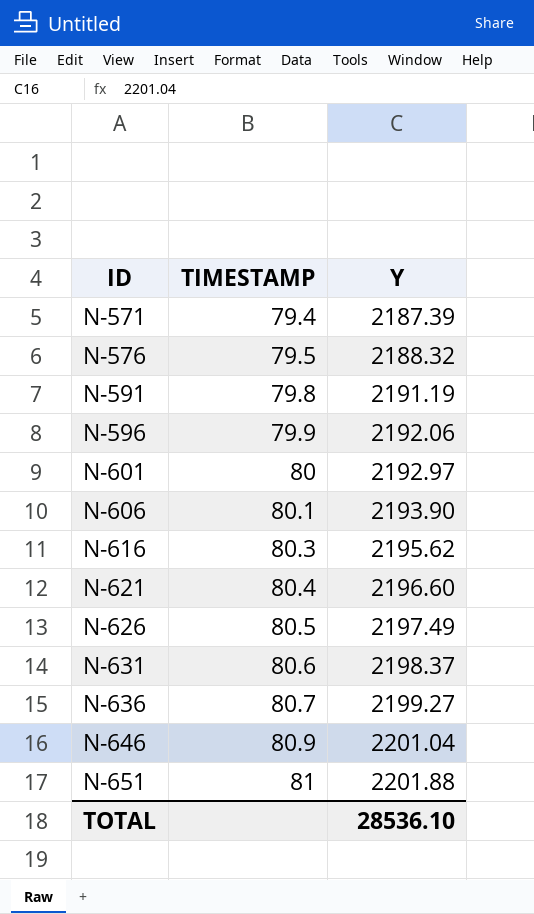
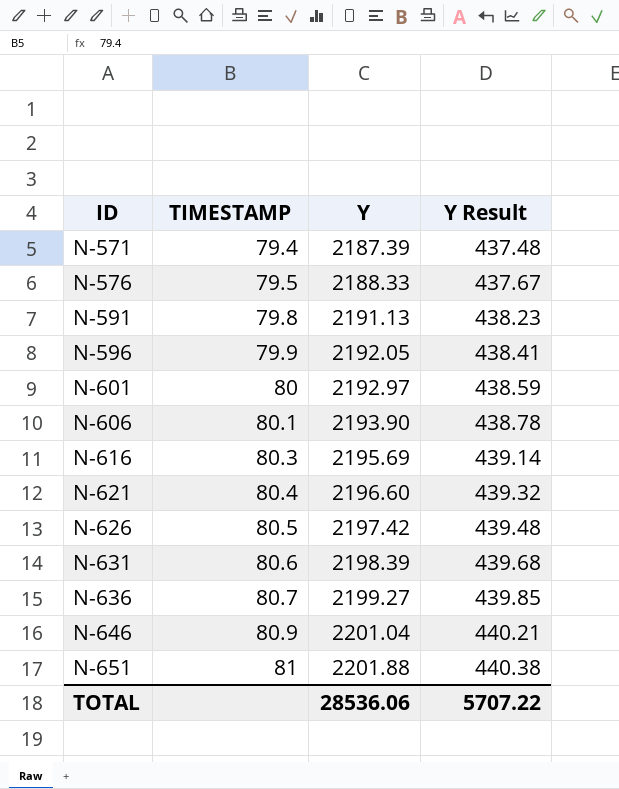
column Y Result | formula: none -> [Y] * 0.2
N-576 | Y: 2188.32 -> 2188.33
N-591 | Y: 2191.19 -> 2191.13
N-596 | Y: 2192.06 -> 2192.05
N-616 | Y: 2195.62 -> 2195.69
N-626 | Y: 2197.49 -> 2197.42
N-631 | Y: 2198.37 -> 2198.39
TOTAL | Y: 28536.10 -> 28536.06

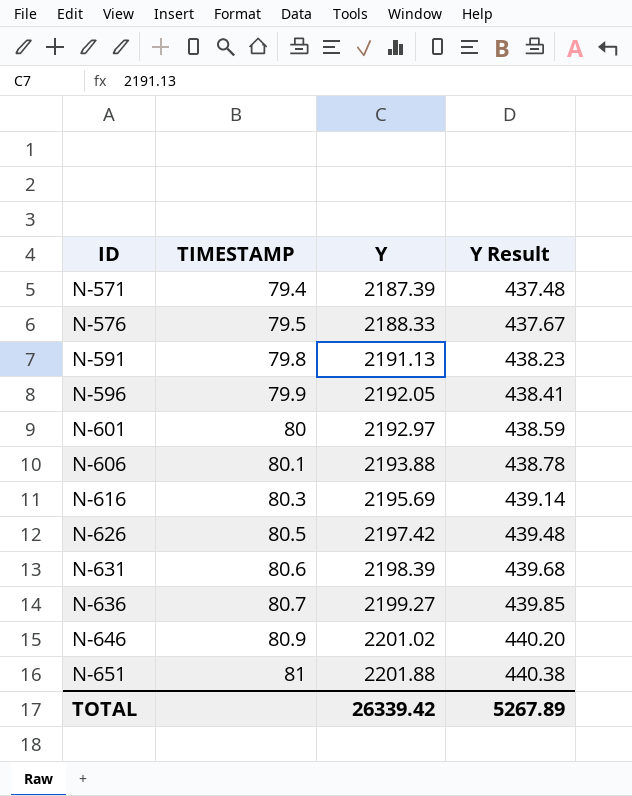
row N-621: 80.4 | 2196.60 | 439.32 -> none
N-606 | Y: 2193.90 -> 2193.88
N-646 | Y: 2201.04 -> 2201.02
N-646 | Y Result: 440.21 -> 440.20
TOTAL | Y: 28536.06 -> 26339.42
TOTAL | Y Result: 5707.22 -> 5267.89

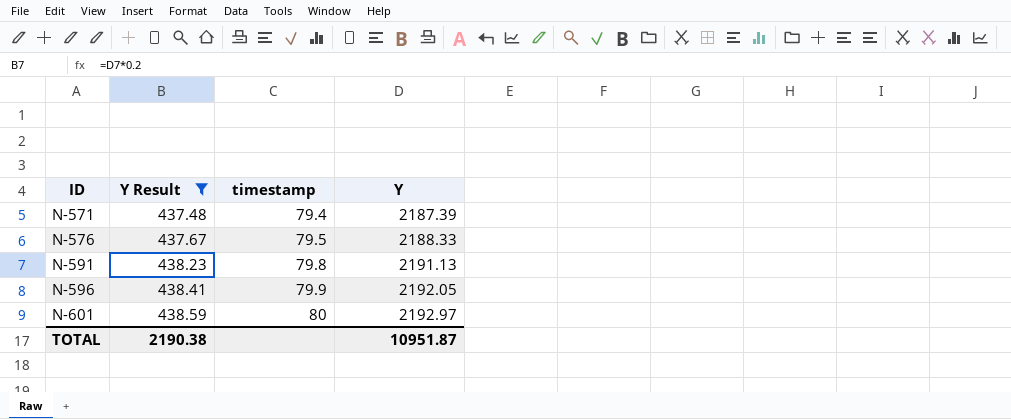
filter: none -> Y Result <= 438.59
column Y Result | position: 4 -> 2
column name: TIMESTAMP -> timestamp
TOTAL | Y Result: 5267.89 -> 2190.38
TOTAL | Y: 26339.42 -> 10951.87

